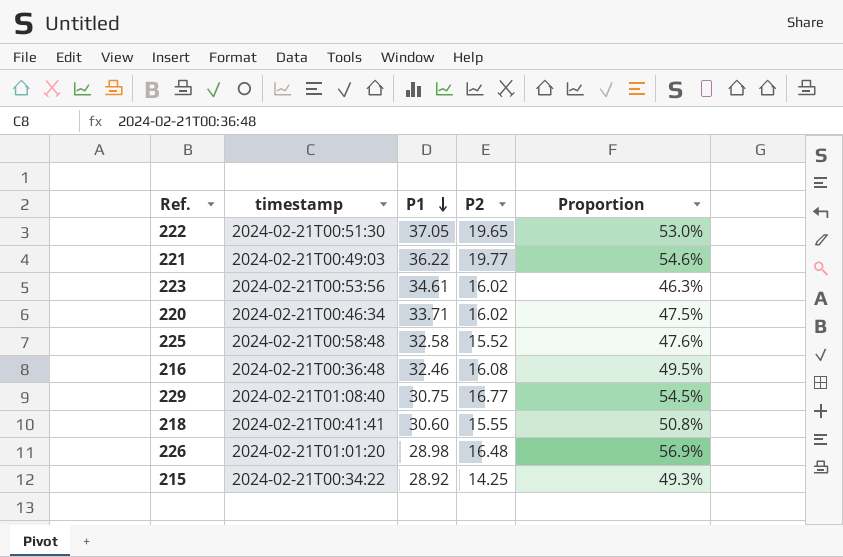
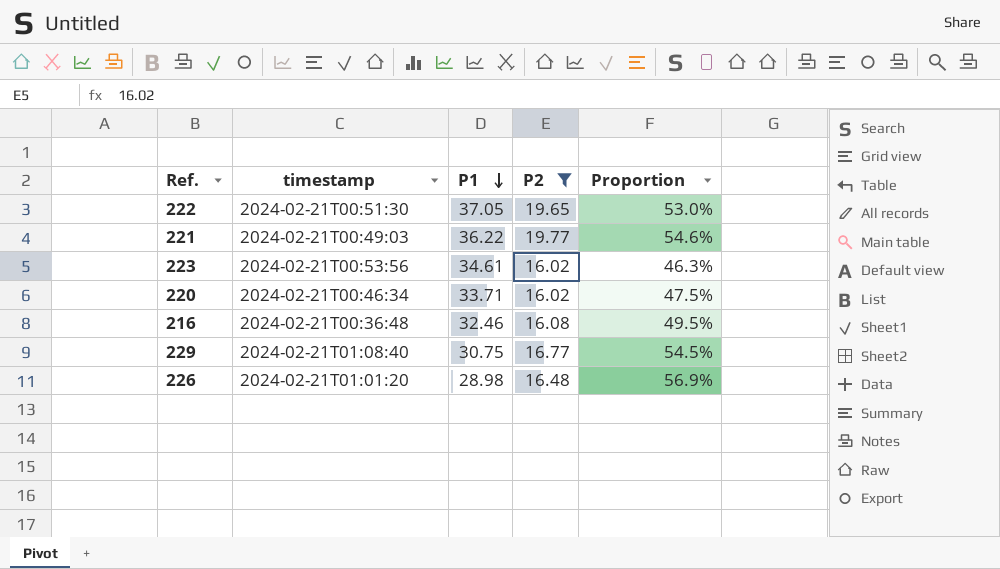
filter: none -> P2 >= 16.02

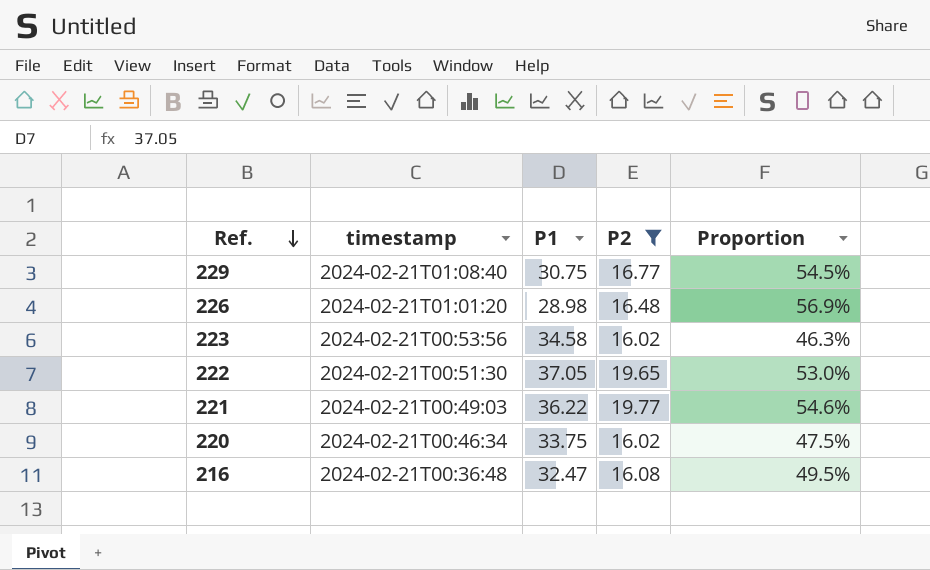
row order: P1 descending -> Ref. descending
223 | P1: 34.61 -> 34.58
220 | P1: 33.71 -> 33.75
216 | P1: 32.46 -> 32.47

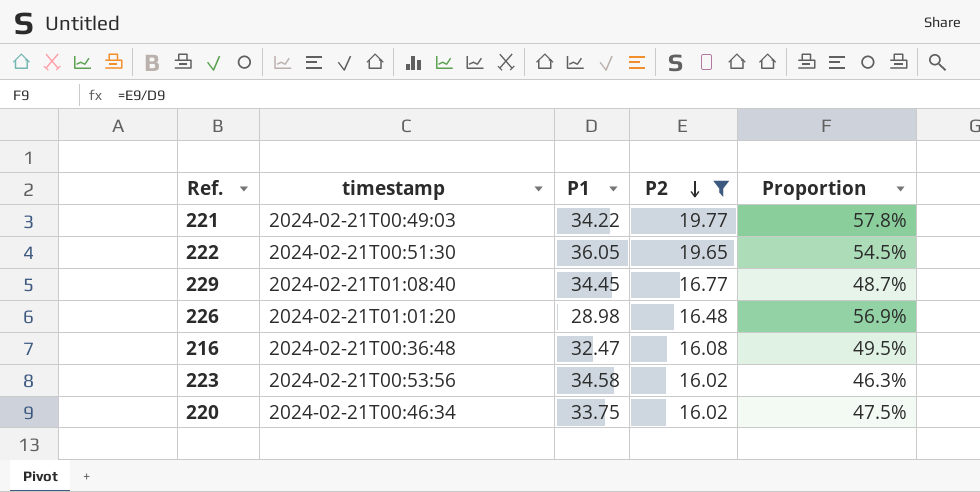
row order: Ref. descending -> P2 descending
221 | P1: 36.22 -> 34.22
221 | Proportion: 54.6% -> 57.8%
222 | P1: 37.05 -> 36.05
222 | Proportion: 53.0% -> 54.5%
229 | P1: 30.75 -> 34.45
229 | Proportion: 54.5% -> 48.7%

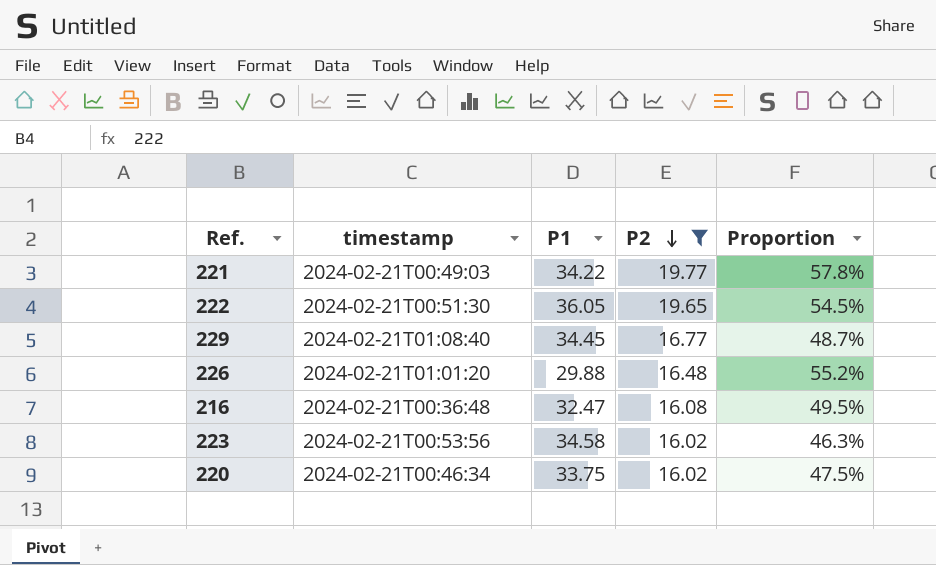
226 | P1: 28.98 -> 29.88
226 | Proportion: 56.9% -> 55.2%

